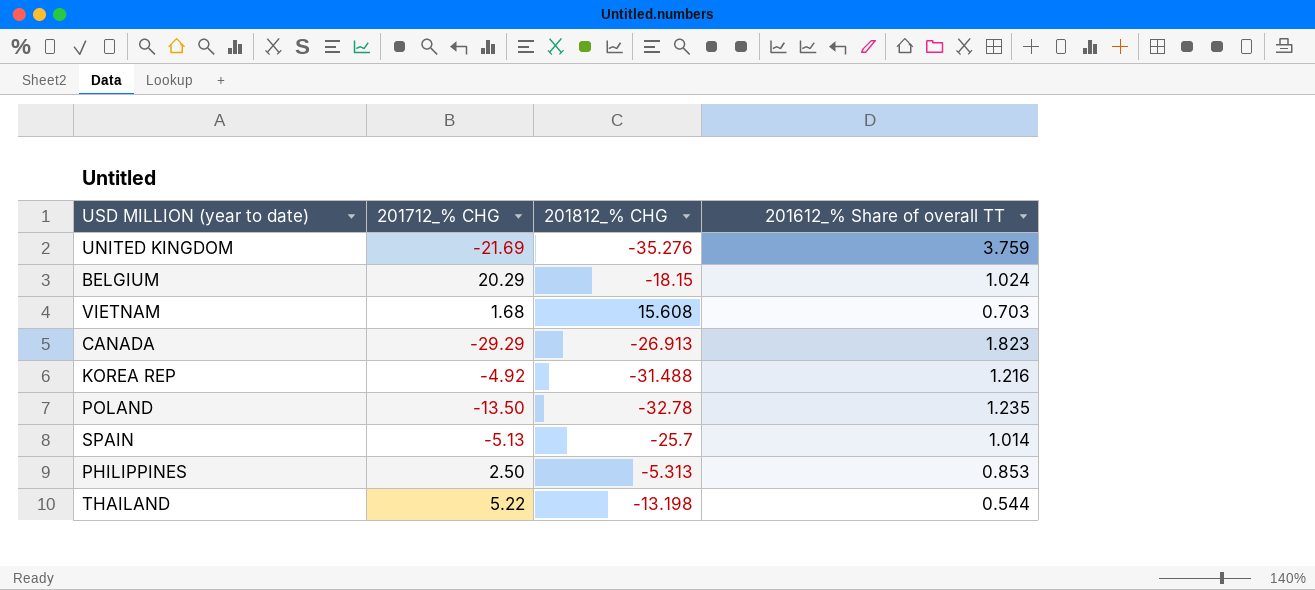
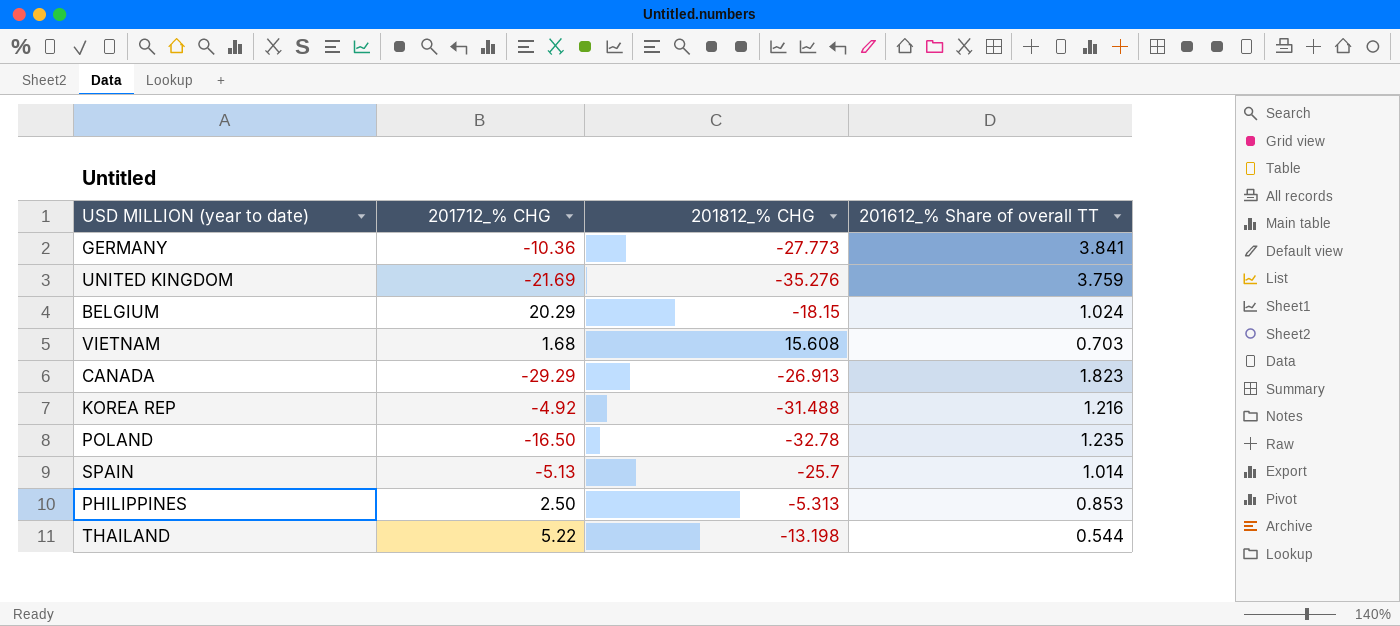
row GERMANY: none -> -10.36 | -27.773 | 3.841
POLAND | 201712_% CHG: -13.50 -> -16.50

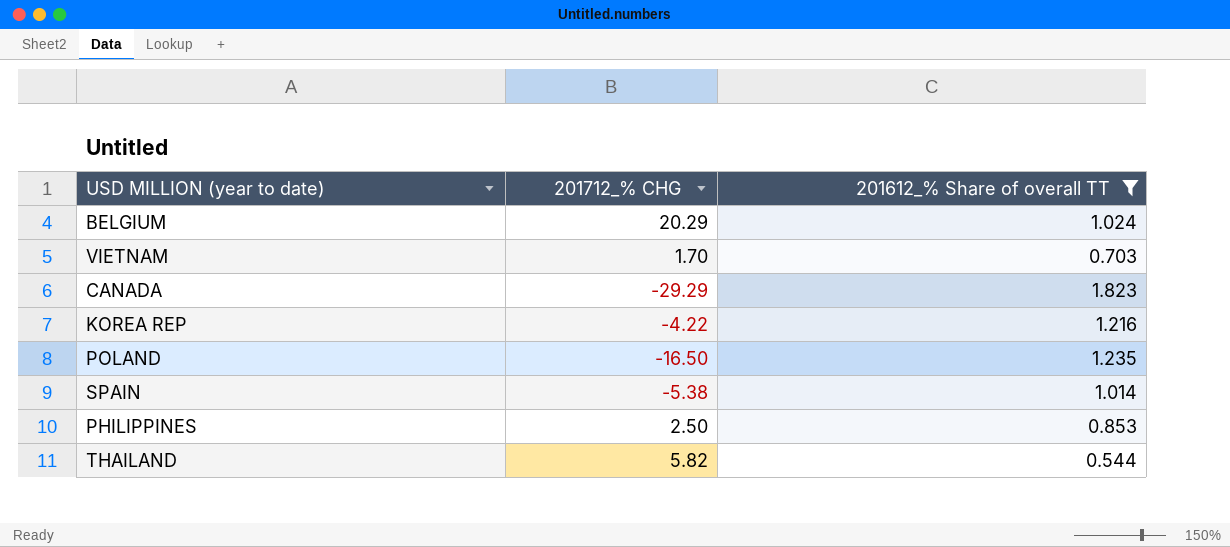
filter: none -> 201612_% Share of overall TT <= 1.823
column 201812_% CHG | position: 3 -> none
VIETNAM | 201712_% CHG: 1.68 -> 1.70
KOREA REP | 201712_% CHG: -4.92 -> -4.22
SPAIN | 201712_% CHG: -5.13 -> -5.38
THAILAND | 201712_% CHG: 5.22 -> 5.82

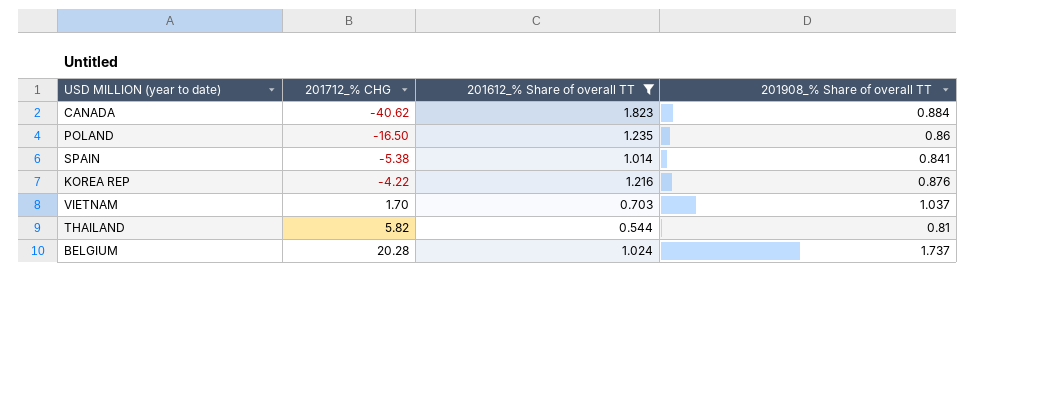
row order: none -> 201712_% CHG ascending
column 201908_% Share of overall TT | position: none -> 4
row PHILIPPINES: 2.50 | 0.853 -> none
CANADA | 201712_% CHG: -29.29 -> -40.62
BELGIUM | 201712_% CHG: 20.29 -> 20.28

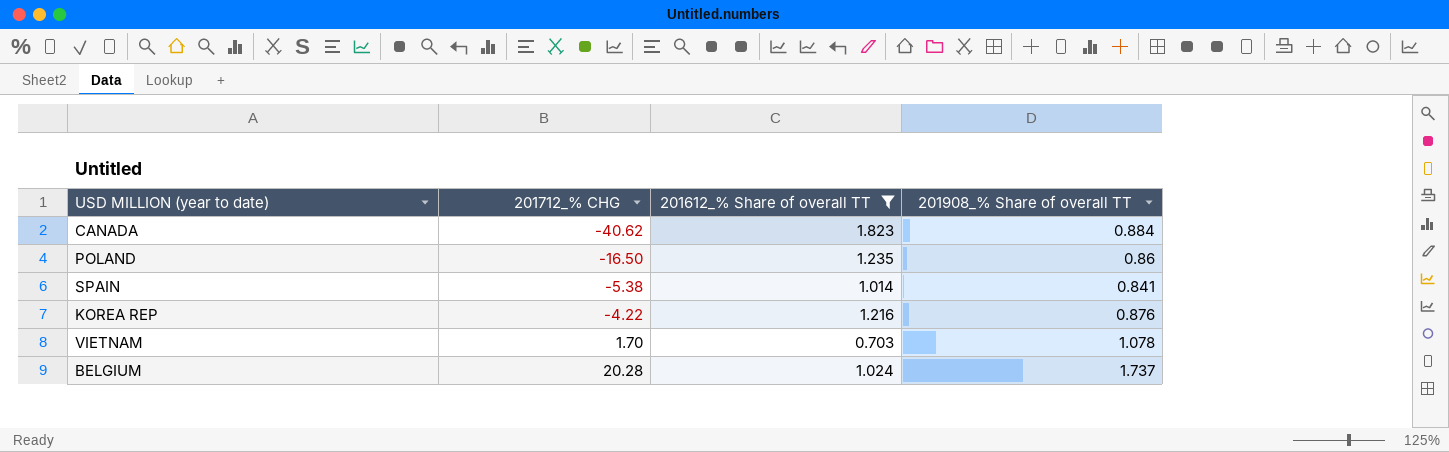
row THAILAND: 5.82 | 0.544 | 0.81 -> none
VIETNAM | 201908_% Share of overall TT: 1.037 -> 1.078

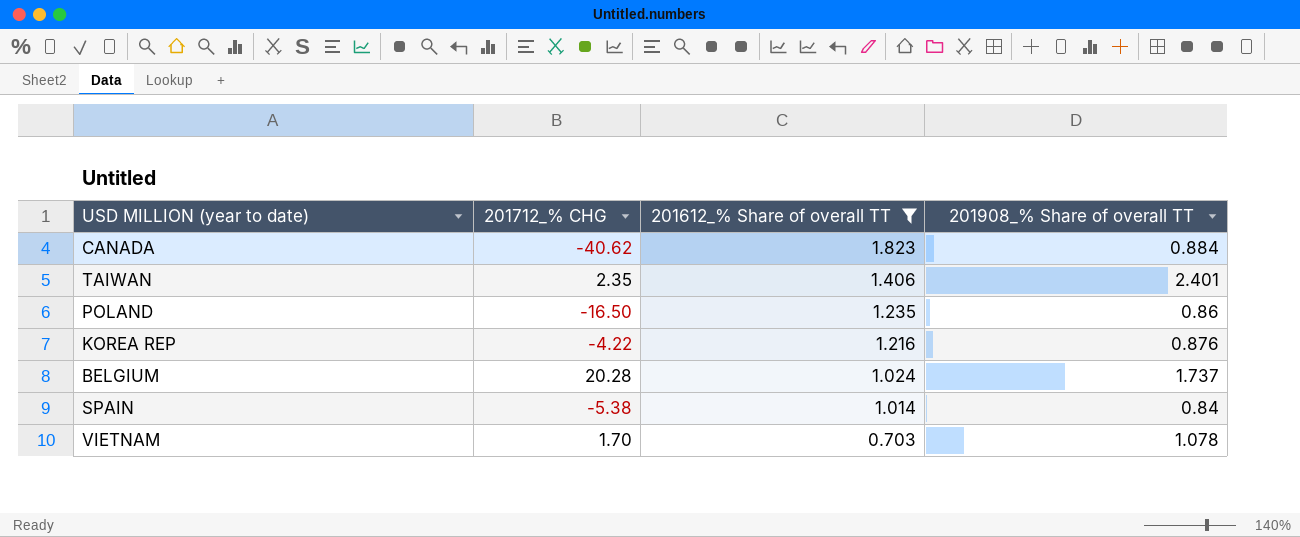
row order: 201712_% CHG ascending -> 201612_% Share of overall TT descending
row TAIWAN: none -> 2.35 | 1.406 | 2.401
SPAIN | 201908_% Share of overall TT: 0.841 -> 0.84

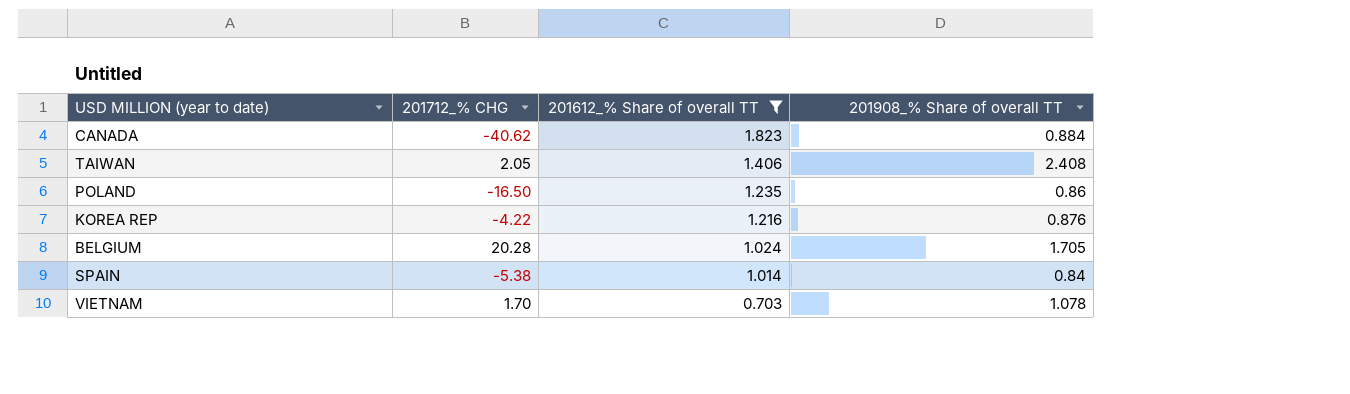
TAIWAN | 201712_% CHG: 2.35 -> 2.05
TAIWAN | 201908_% Share of overall TT: 2.401 -> 2.408
BELGIUM | 201908_% Share of overall TT: 1.737 -> 1.705

